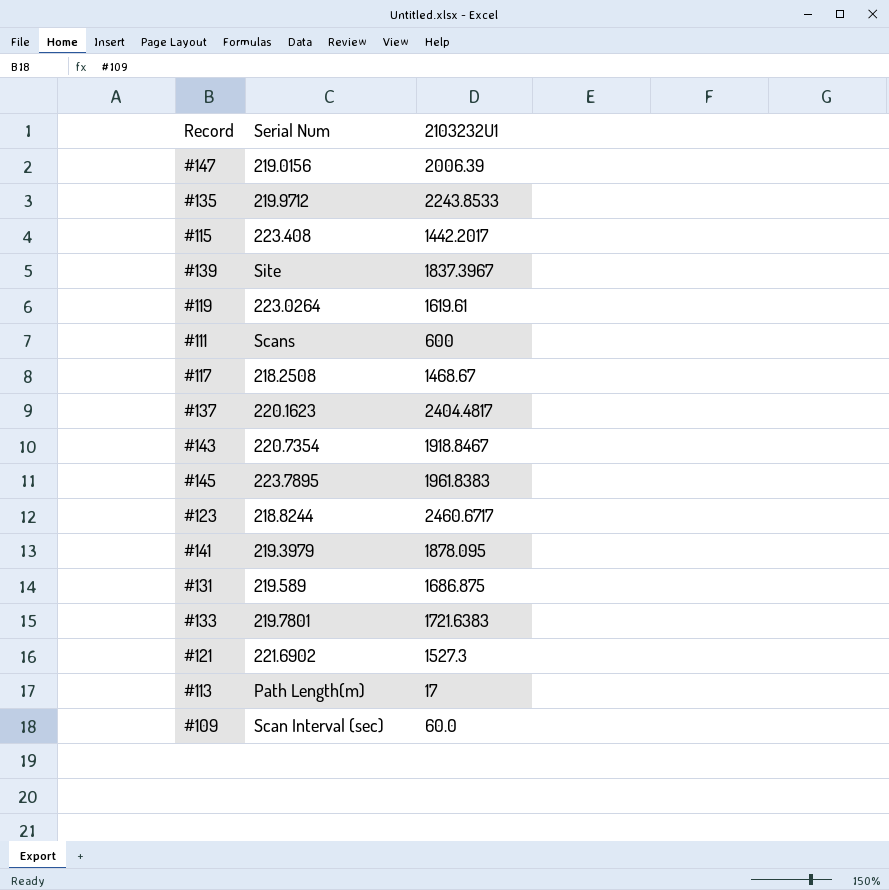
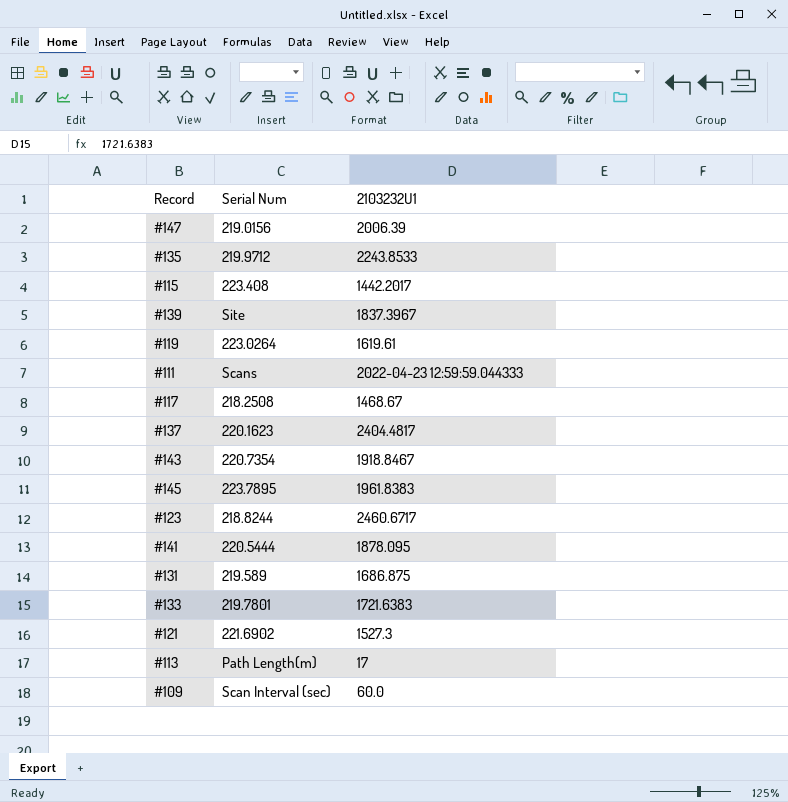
#111 | 2103232U1: 600 -> 2022-04-23 12:59:59.044333
#141 | Serial Num: 219.3979 -> 220.5444

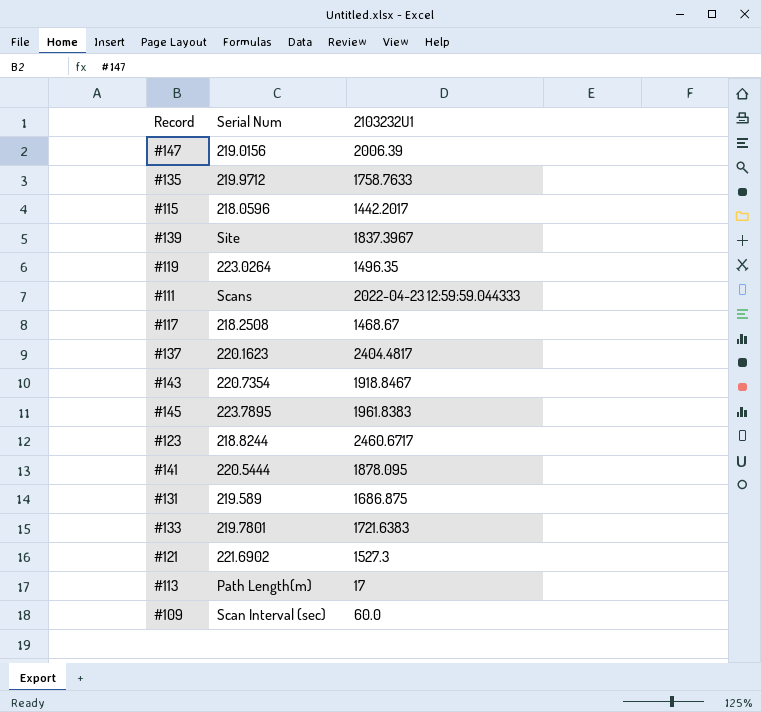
#135 | 2103232U1: 2243.8533 -> 1758.7633
#115 | Serial Num: 223.408 -> 218.0596
#119 | 2103232U1: 1619.61 -> 1496.35

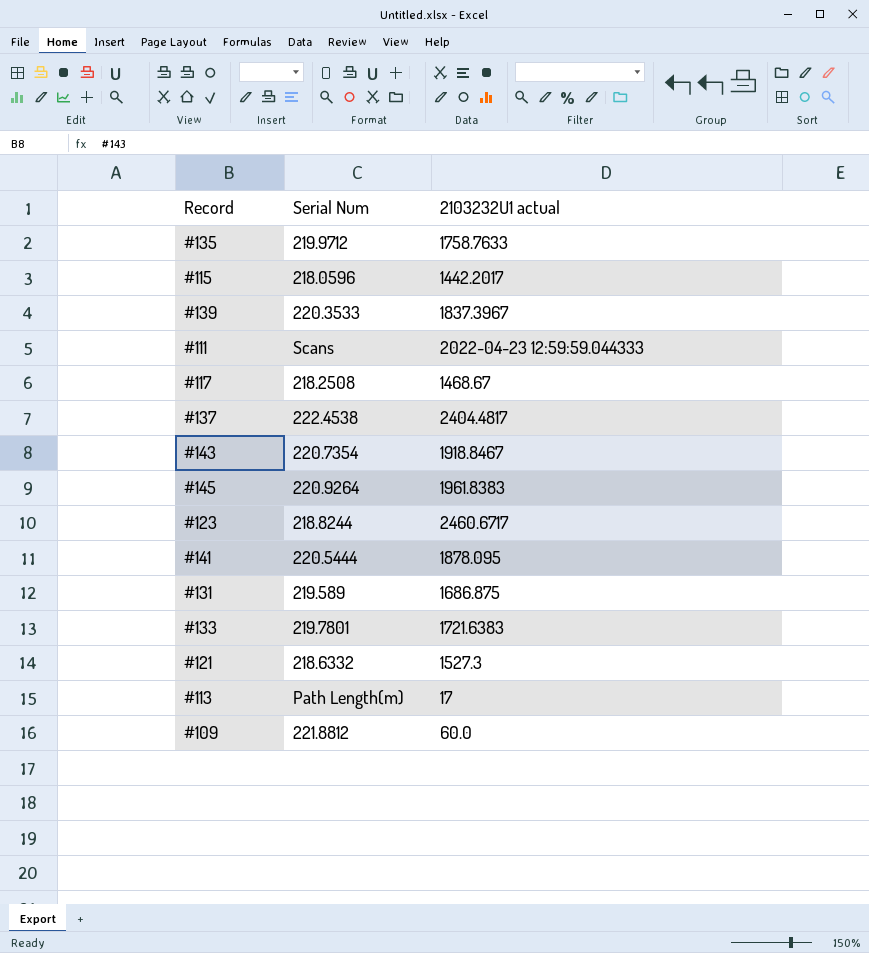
column name: 2103232U1 -> 2103232U1 actual
row #147: 219.0156 | 2006.39 -> none
row #119: 223.0264 | 1496.35 -> none
#139 | Serial Num: Site -> 220.3533
#137 | Serial Num: 220.1623 -> 222.4538
#145 | Serial Num: 223.7895 -> 220.9264
#121 | Serial Num: 221.6902 -> 218.6332
#109 | Serial Num: Scan Interval (sec) -> 221.8812

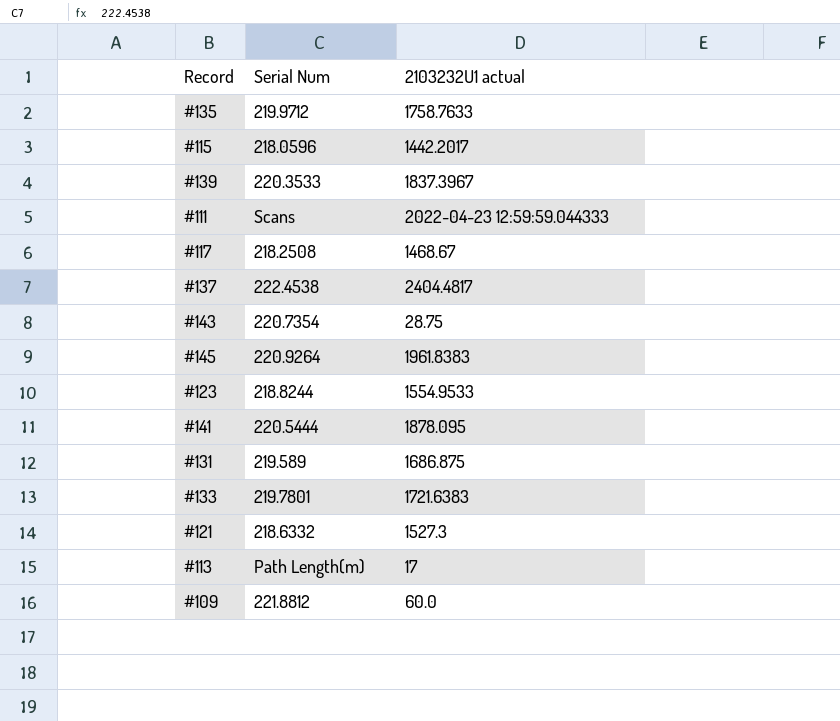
#143 | 2103232U1 actual: 1918.8467 -> 28.75
#123 | 2103232U1 actual: 2460.6717 -> 1554.9533

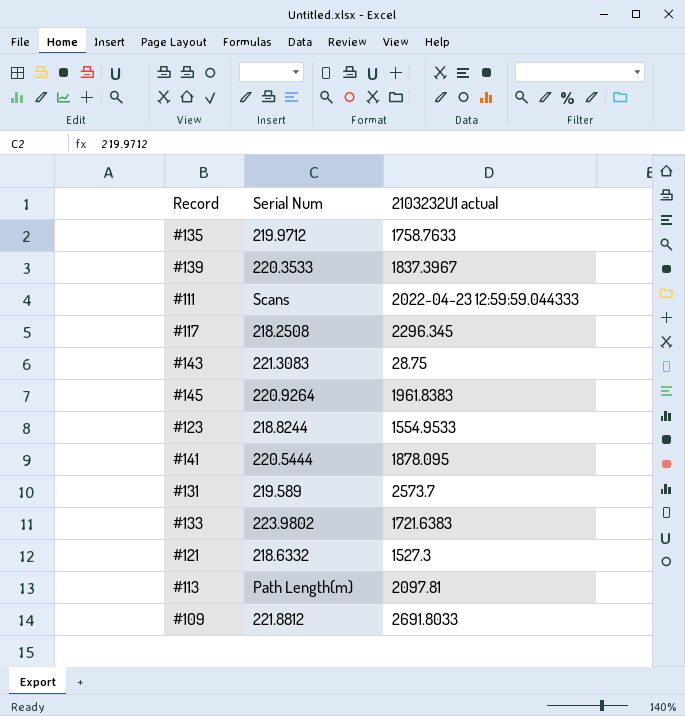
row #115: 218.0596 | 1442.2017 -> none
row #137: 222.4538 | 2404.4817 -> none
#117 | 2103232U1 actual: 1468.67 -> 2296.345
#143 | Serial Num: 220.7354 -> 221.3083
#131 | 2103232U1 actual: 1686.875 -> 2573.7
#133 | Serial Num: 219.7801 -> 223.9802
#113 | 2103232U1 actual: 17 -> 2097.81
#109 | 2103232U1 actual: 60.0 -> 2691.8033

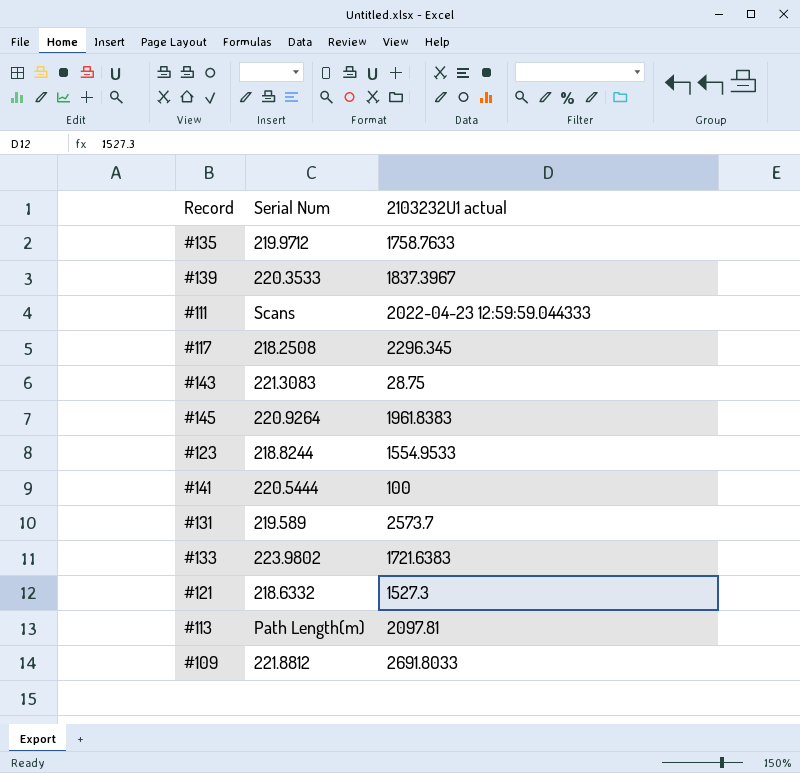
#141 | 2103232U1 actual: 1878.095 -> 100

